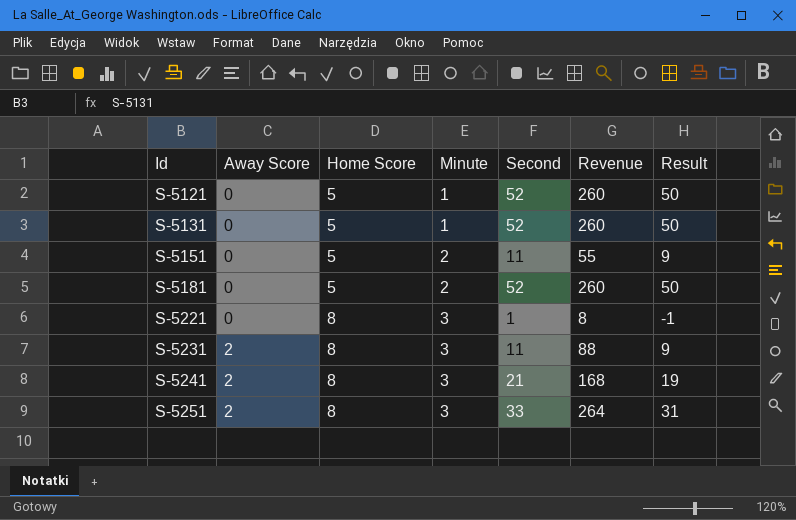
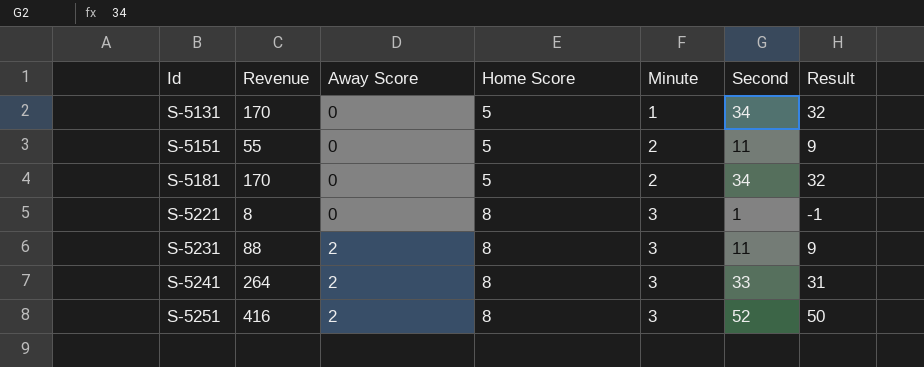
column Revenue | position: 6 -> 2
row S-5121: 0 | 5 | 1 | 52 | 260 | 50 -> none
S-5131 | Revenue: 260 -> 170
S-5131 | Second: 52 -> 34
S-5131 | Result: 50 -> 32
S-5181 | Revenue: 260 -> 170
S-5181 | Second: 52 -> 34
S-5181 | Result: 50 -> 32
S-5241 | Revenue: 168 -> 264
S-5241 | Second: 21 -> 33
S-5241 | Result: 19 -> 31
S-5251 | Revenue: 264 -> 416
S-5251 | Second: 33 -> 52
S-5251 | Result: 31 -> 50

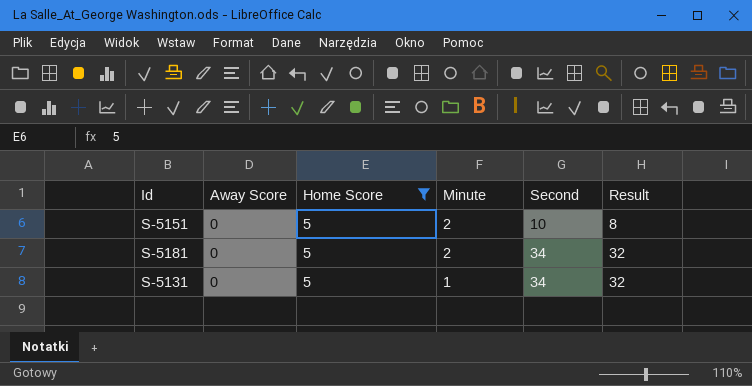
filter: none -> Home Score = 5
row order: Id ascending -> Minute descending
column Revenue | formula: [Home Score] * [Second] -> none
S-5151 | Second: 11 -> 10
S-5151 | Result: 9 -> 8

